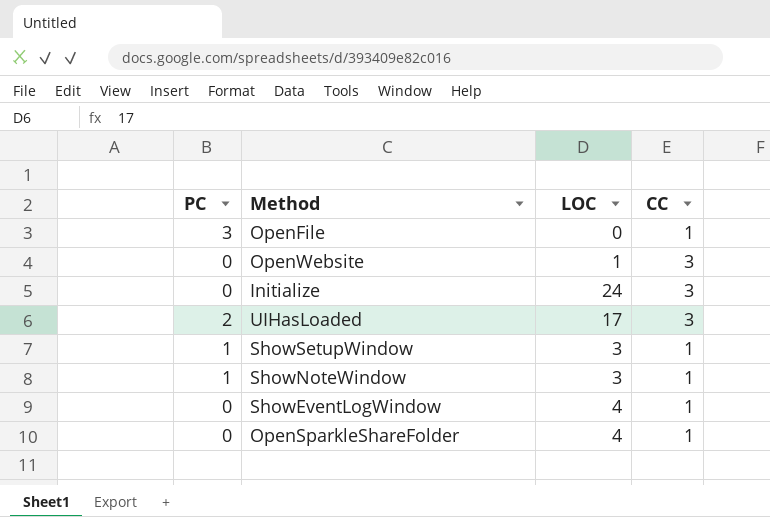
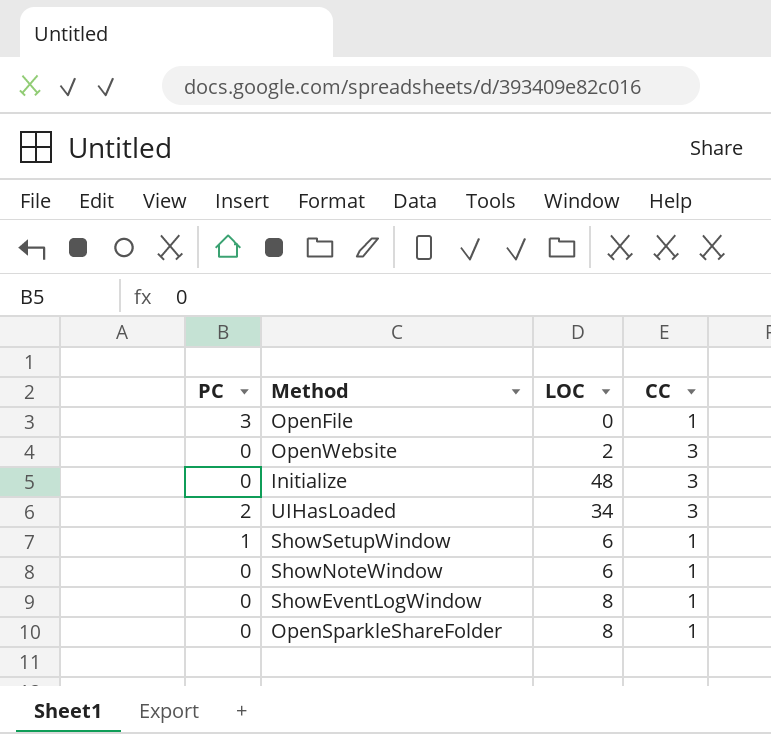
OpenWebsite | LOC: 1 -> 2
Initialize | LOC: 24 -> 48
UIHasLoaded | LOC: 17 -> 34
ShowSetupWindow | LOC: 3 -> 6
ShowNoteWindow | PC: 1 -> 0
ShowNoteWindow | LOC: 3 -> 6
ShowEventLogWindow | LOC: 4 -> 8
OpenSparkleShareFolder | LOC: 4 -> 8

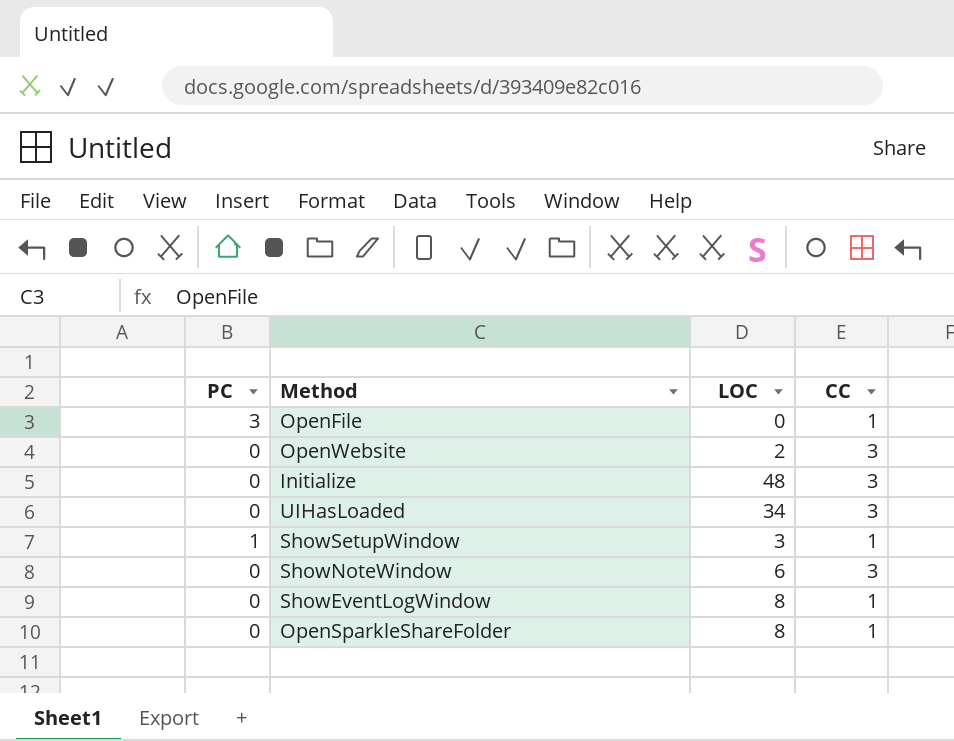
UIHasLoaded | PC: 2 -> 0
ShowSetupWindow | LOC: 6 -> 3
ShowNoteWindow | CC: 1 -> 3

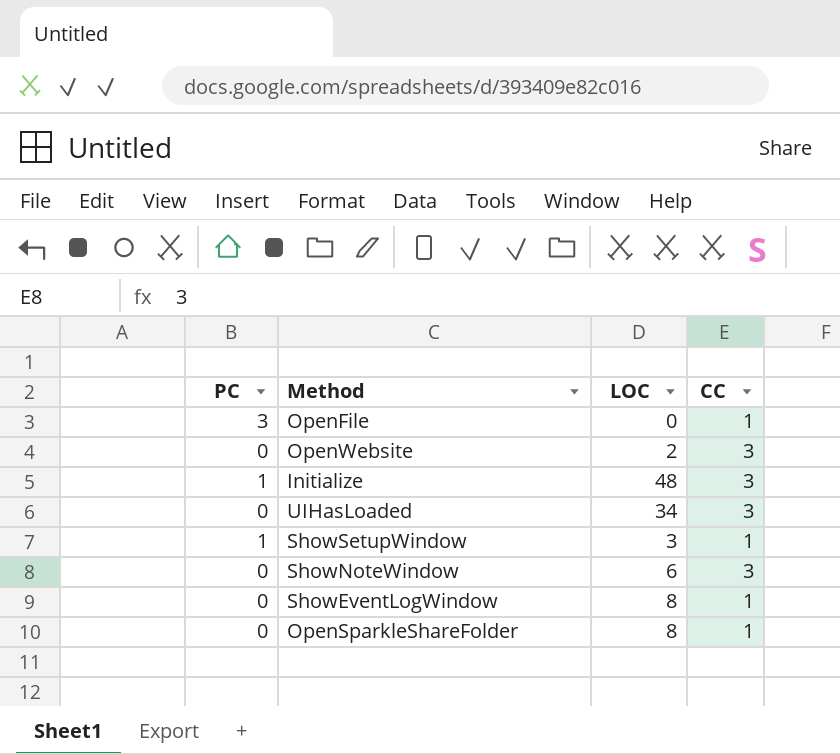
Initialize | PC: 0 -> 1

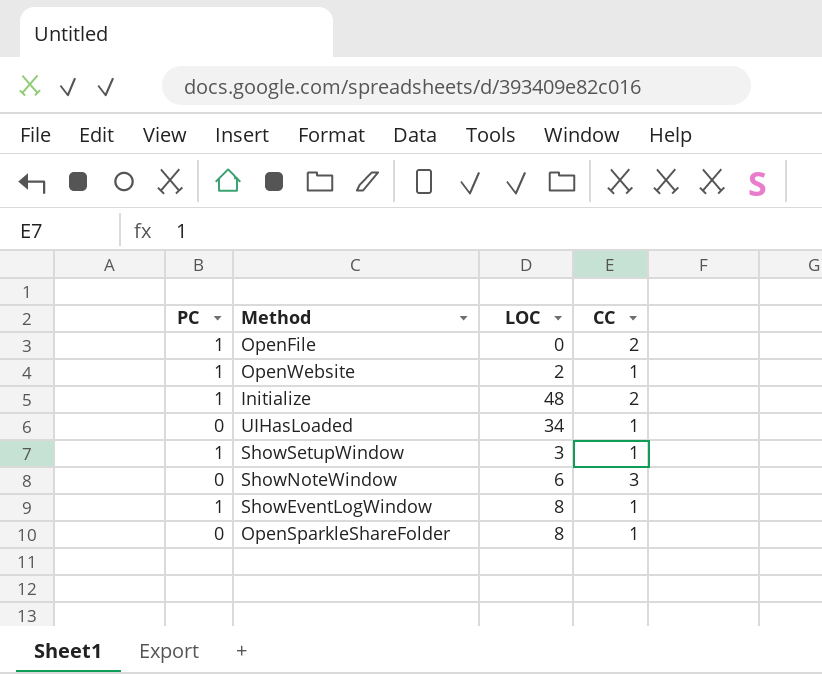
OpenFile | PC: 3 -> 1
OpenFile | CC: 1 -> 2
OpenWebsite | PC: 0 -> 1
OpenWebsite | CC: 3 -> 1
Initialize | CC: 3 -> 2
UIHasLoaded | CC: 3 -> 1
ShowEventLogWindow | PC: 0 -> 1

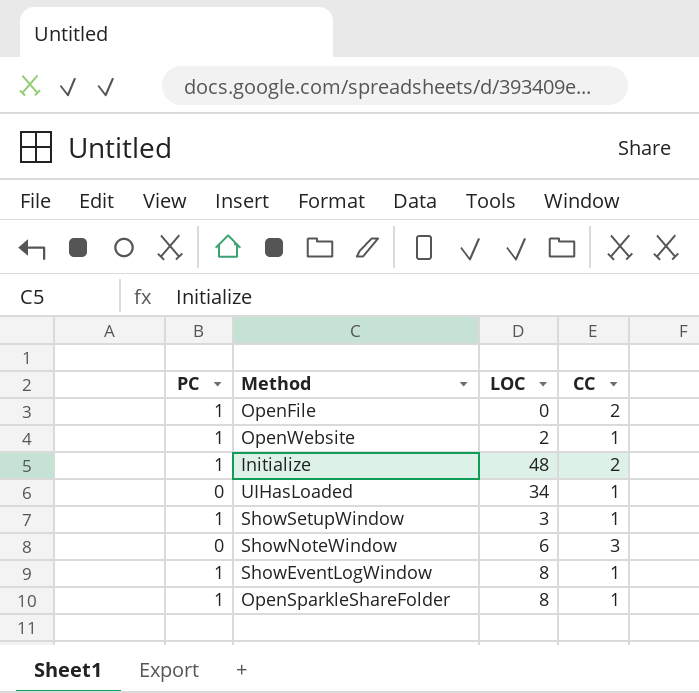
OpenSparkleShareFolder | PC: 0 -> 1

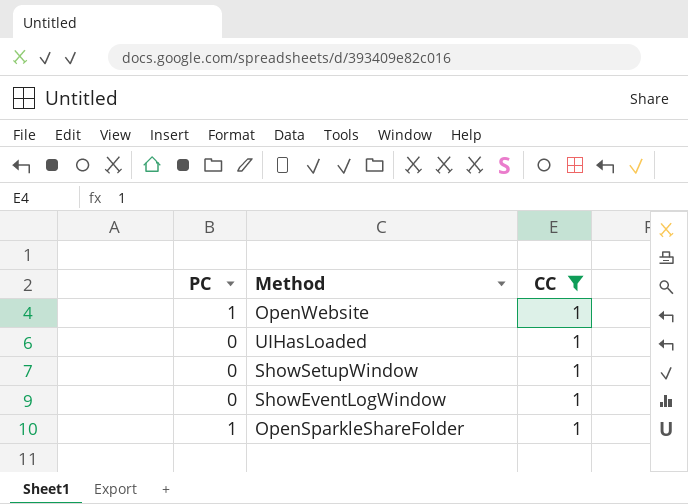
filter: none -> CC = 1
column LOC | position: 3 -> none
ShowSetupWindow | PC: 1 -> 0
ShowEventLogWindow | PC: 1 -> 0

